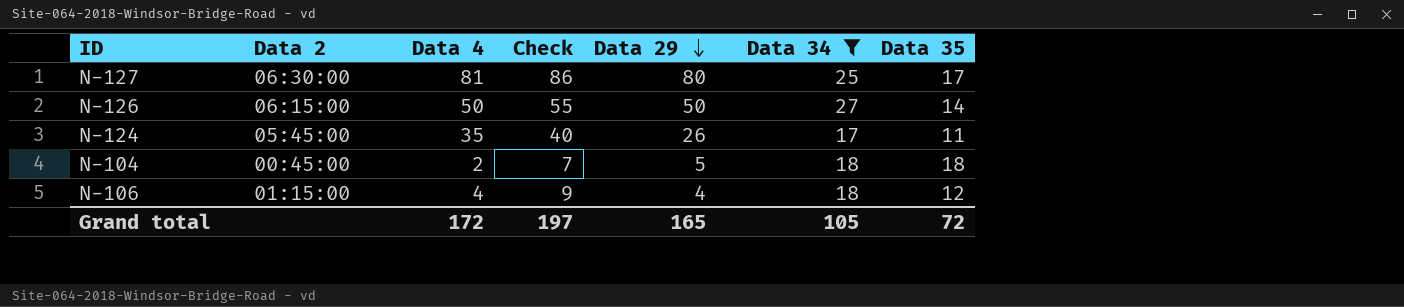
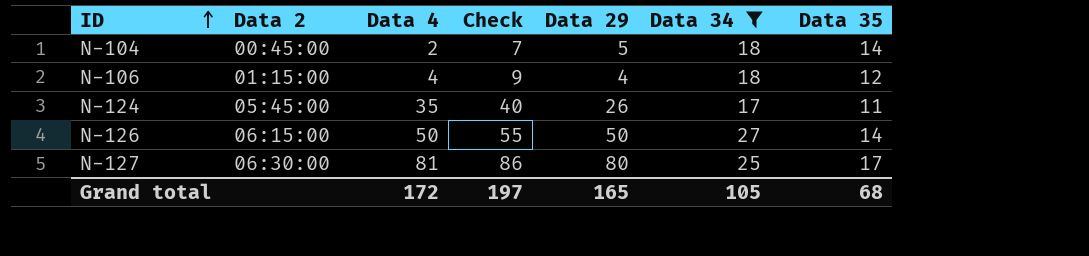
row order: Data 29 descending -> ID ascending
N-104 | Data 35: 18 -> 14
Grand total | Data 35: 72 -> 68

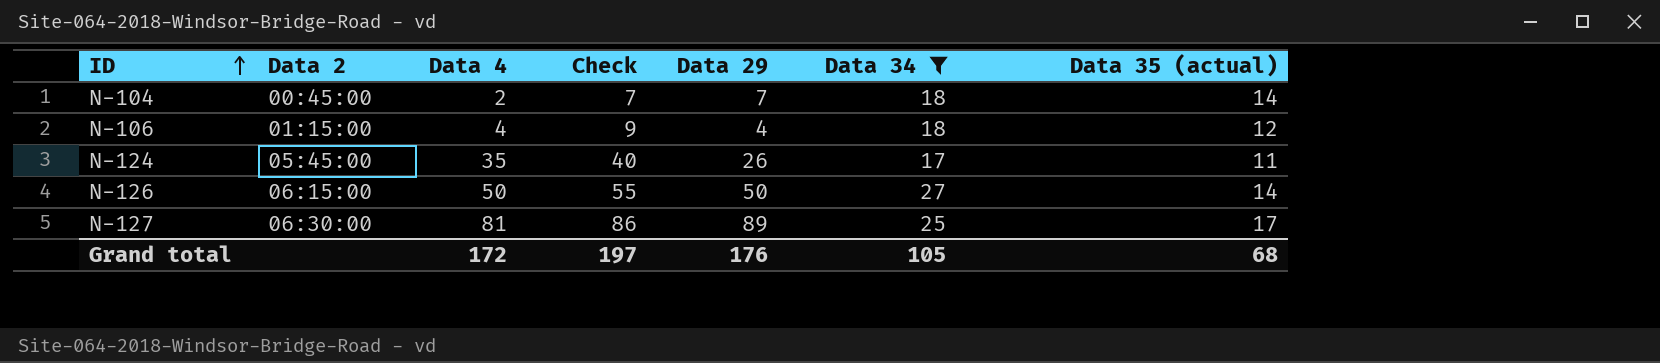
column name: Data 35 -> Data 35 (actual)
N-104 | Data 29: 5 -> 7
N-127 | Data 29: 80 -> 89
Grand total | Data 29: 165 -> 176

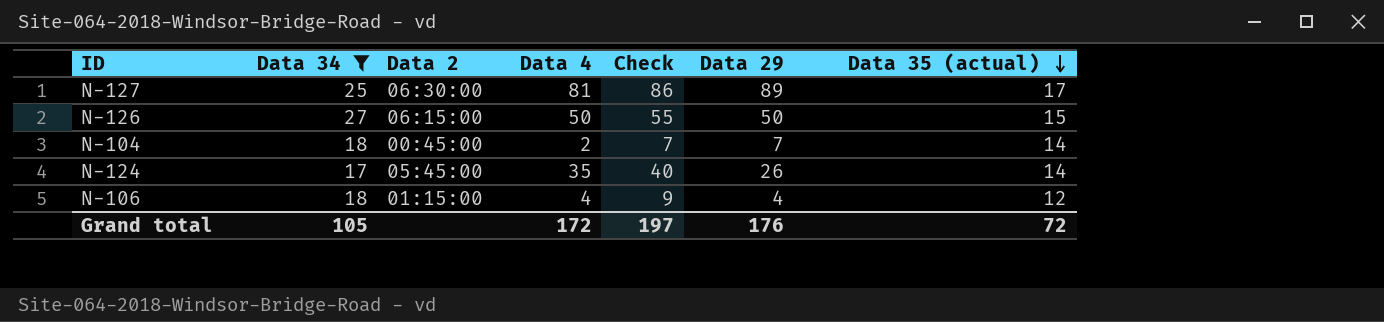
row order: ID ascending -> Data 35 (actual) descending
column Data 34 | position: 6 -> 2
N-126 | Data 35 (actual): 14 -> 15
N-124 | Data 35 (actual): 11 -> 14
Grand total | Data 35 (actual): 68 -> 72

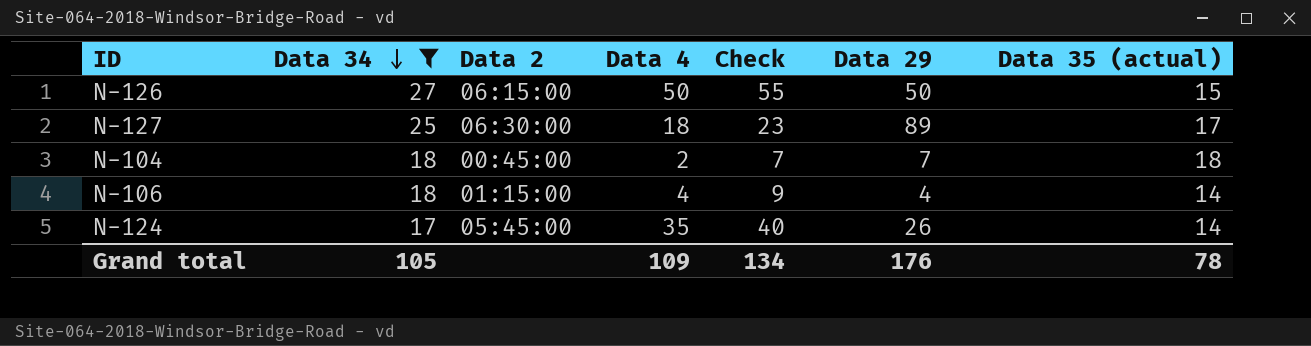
row order: Data 35 (actual) descending -> Data 34 descending
N-127 | Data 4: 81 -> 18
N-127 | Check: 86 -> 23
N-104 | Data 35 (actual): 14 -> 18
N-106 | Data 35 (actual): 12 -> 14
Grand total | Data 4: 172 -> 109
Grand total | Check: 197 -> 134
Grand total | Data 35 (actual): 72 -> 78

